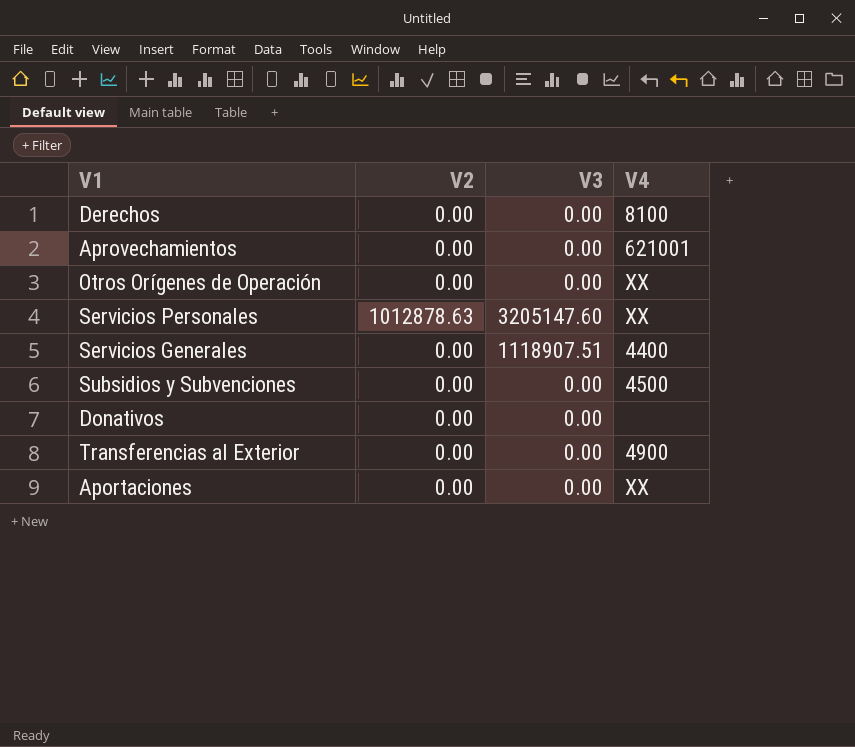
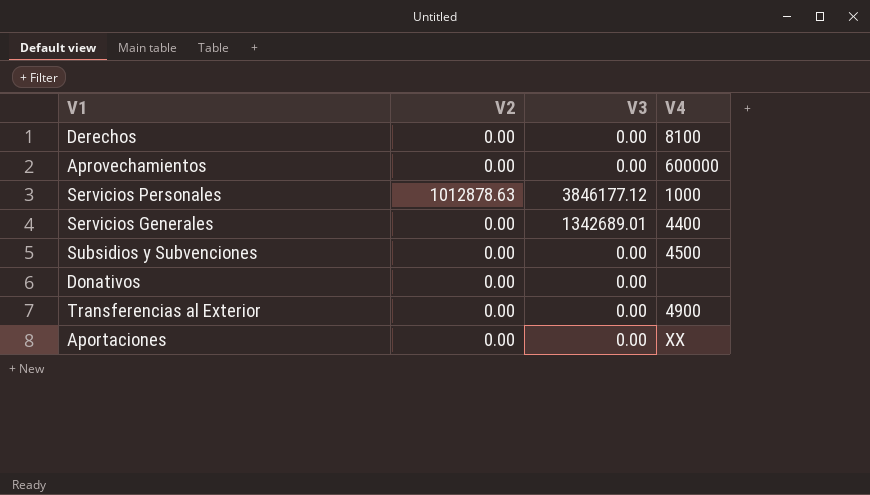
row Otros Orígenes de Operación: 0.00 | 0.00 | XX -> none
Aprovechamientos | V4: 621001 -> 600000
Servicios Personales | V3: 3205147.60 -> 3846177.12
Servicios Personales | V4: XX -> 1000
Servicios Generales | V3: 1118907.51 -> 1342689.01

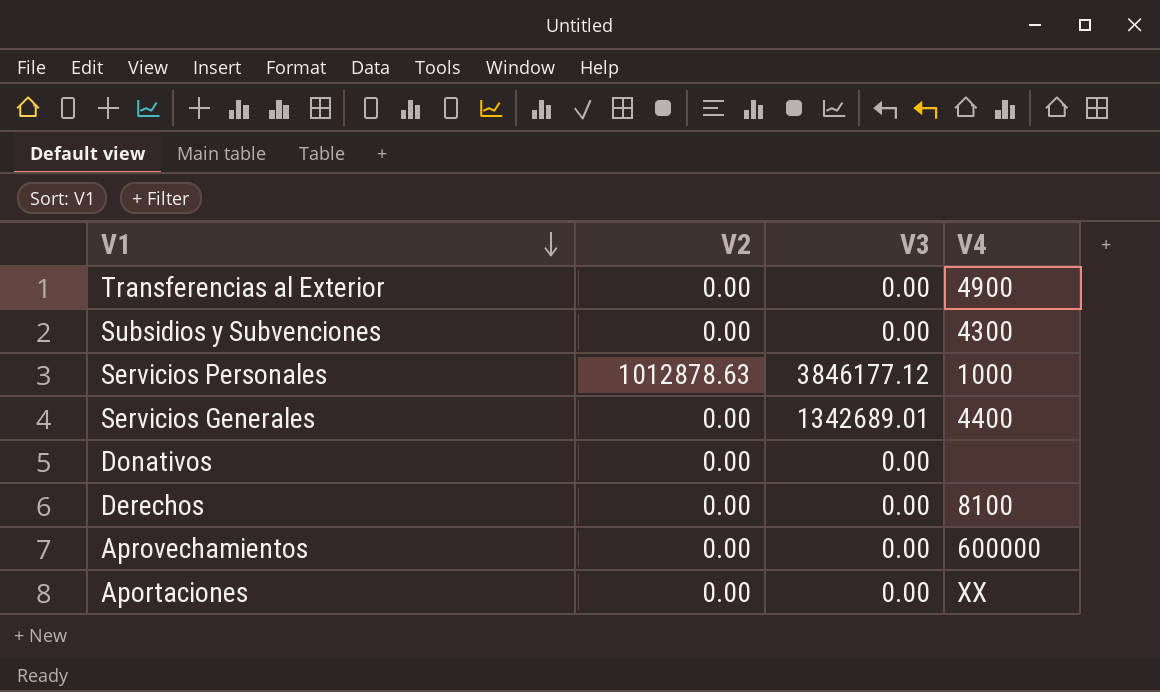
row order: none -> V1 descending
Subsidios y Subvenciones | V4: 4500 -> 4300

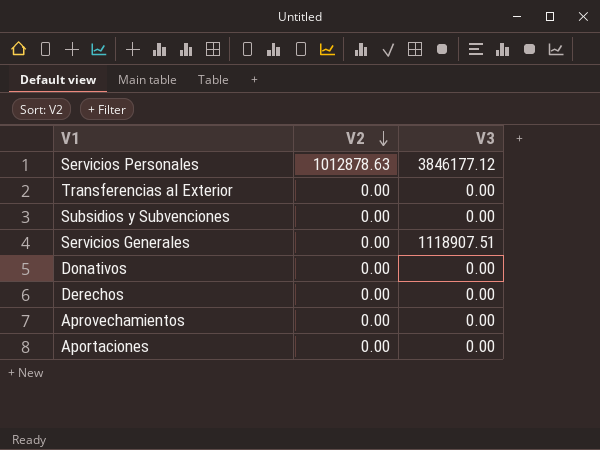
row order: V1 descending -> V2 descending
column V4 | position: 4 -> none
Servicios Generales | V3: 1342689.01 -> 1118907.51

